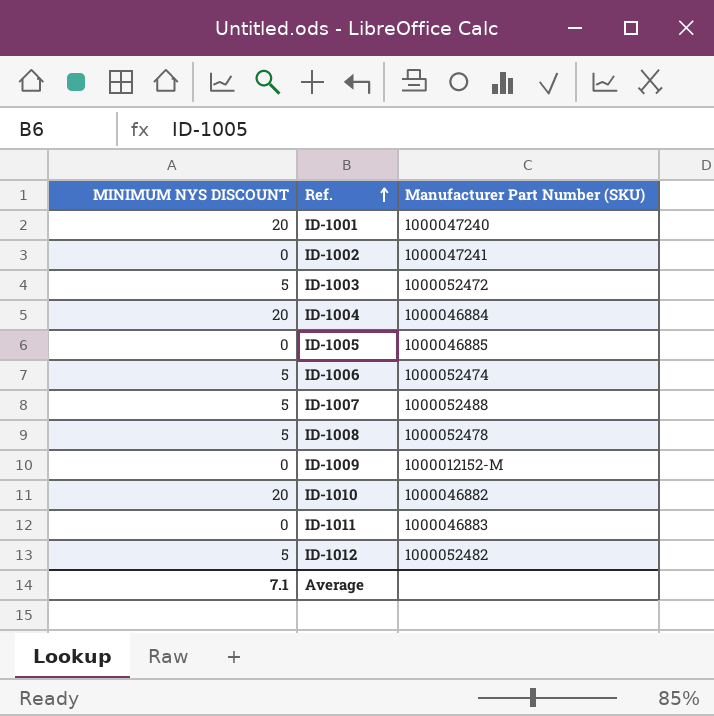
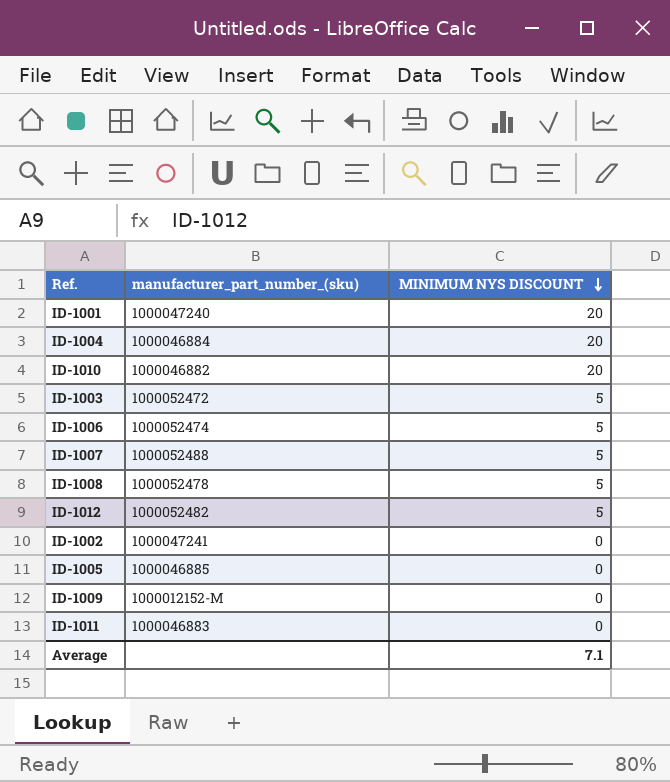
row order: Ref. ascending -> MINIMUM NYS DISCOUNT descending
column name: Manufacturer Part Number (SKU) -> manufacturer_part_number_(sku)
column MINIMUM NYS DISCOUNT | position: 1 -> 3

